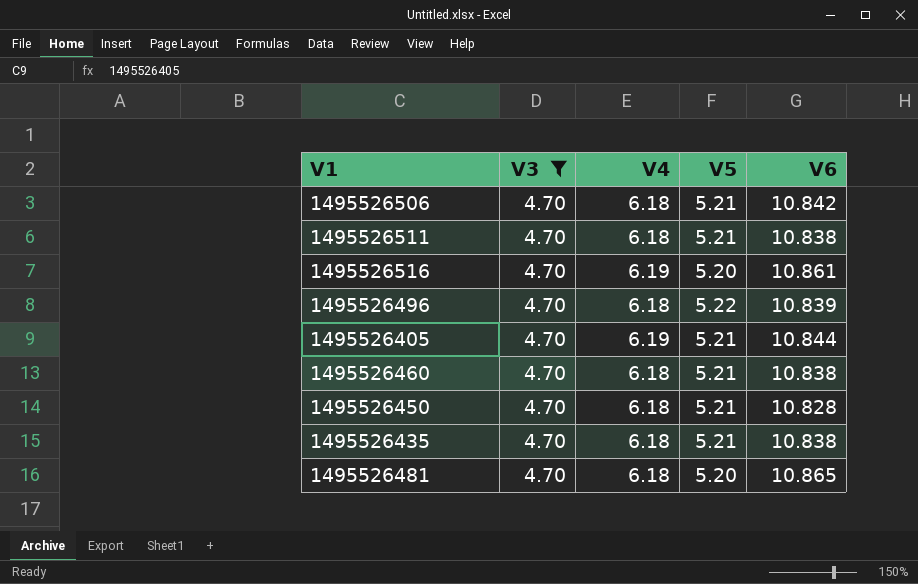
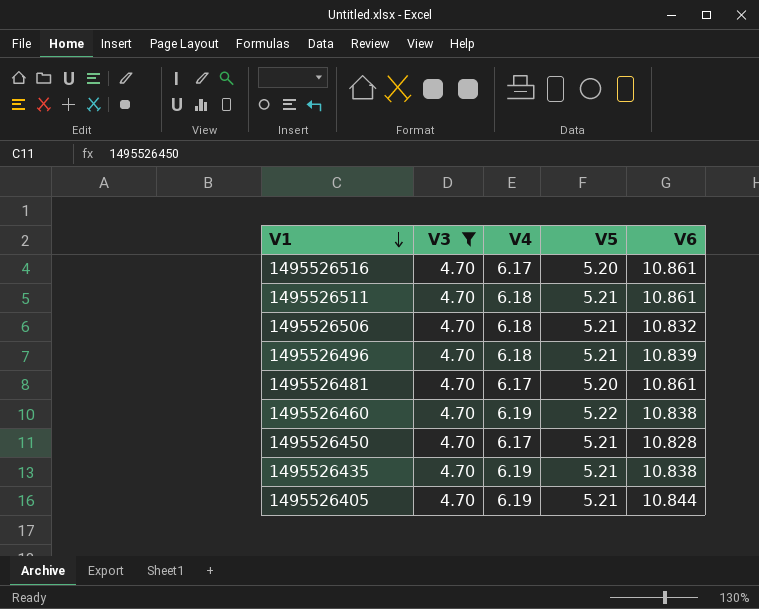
row order: none -> V1 descending
1495526516 | V4: 6.19 -> 6.17
1495526511 | V6: 10.838 -> 10.861
1495526506 | V6: 10.842 -> 10.832
1495526496 | V5: 5.22 -> 5.21
1495526481 | V4: 6.18 -> 6.17
1495526481 | V6: 10.865 -> 10.861
1495526460 | V4: 6.18 -> 6.19
1495526460 | V5: 5.21 -> 5.22
1495526450 | V4: 6.18 -> 6.17
1495526435 | V4: 6.18 -> 6.19

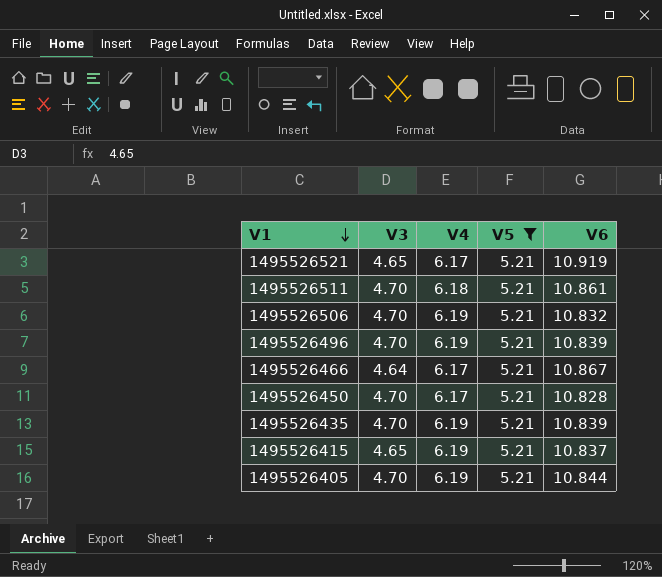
filter: V3 = 4.70 -> V5 = 5.21
1495526506 | V4: 6.18 -> 6.19
1495526496 | V4: 6.18 -> 6.19
1495526435 | V6: 10.838 -> 10.839

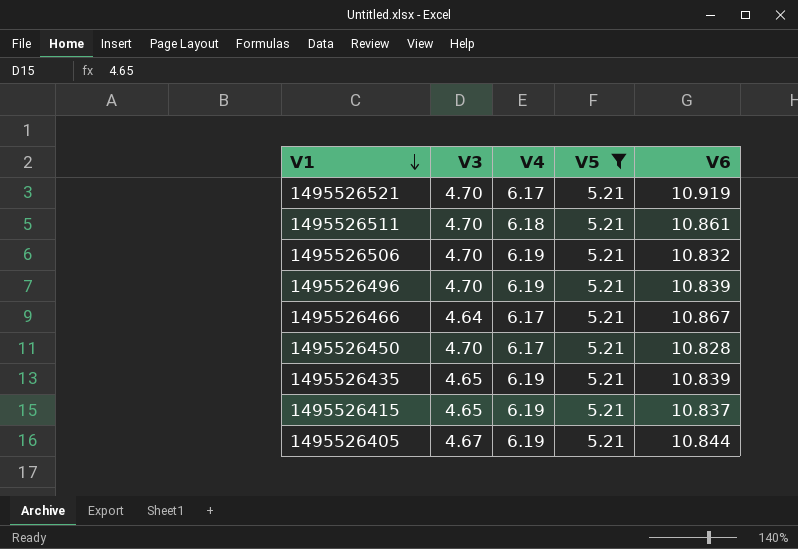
1495526521 | V3: 4.65 -> 4.70
1495526435 | V3: 4.70 -> 4.65
1495526405 | V3: 4.70 -> 4.67

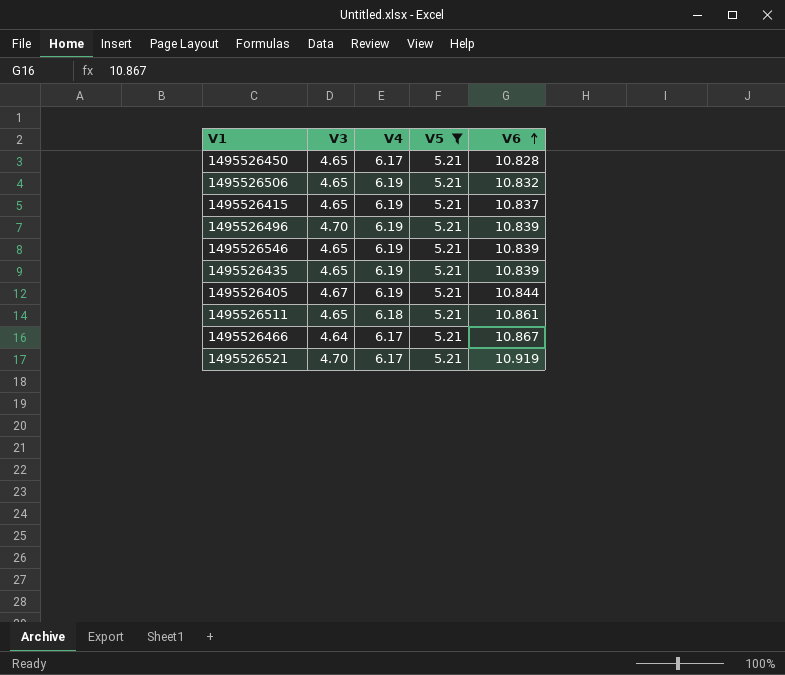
row order: V1 descending -> V6 ascending
1495526450 | V3: 4.70 -> 4.65
1495526506 | V3: 4.70 -> 4.65
row 1495526546: none -> 4.65 | 6.19 | 5.21 | 10.839
1495526511 | V3: 4.70 -> 4.65

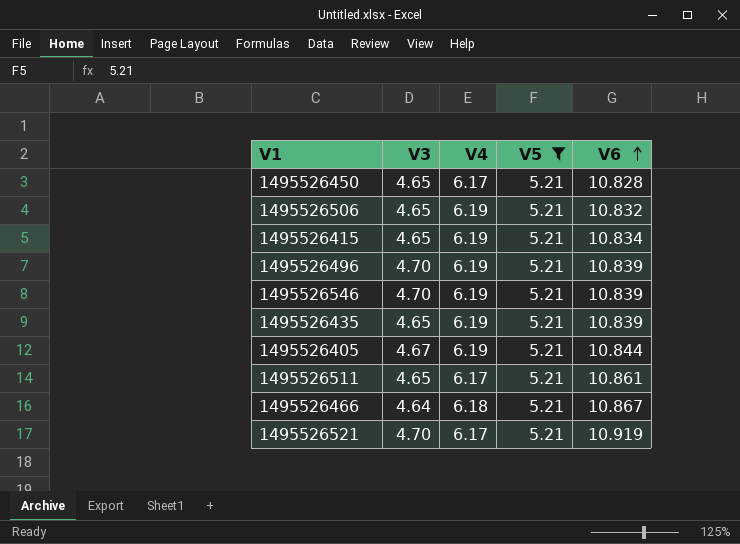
1495526415 | V6: 10.837 -> 10.834
1495526546 | V3: 4.65 -> 4.70
1495526511 | V4: 6.18 -> 6.17
1495526466 | V4: 6.17 -> 6.18

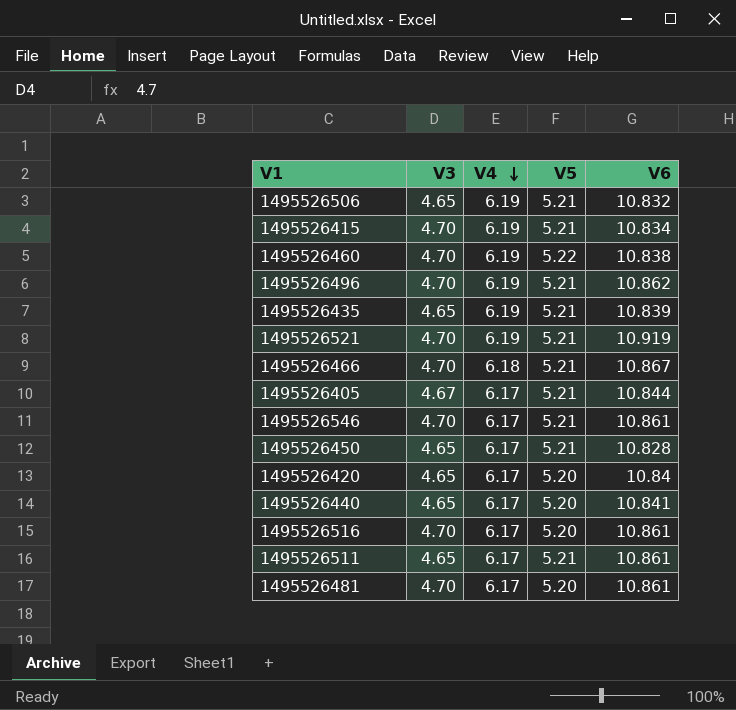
filter: V5 = 5.21 -> none
row order: V6 ascending -> V4 descending
1495526415 | V3: 4.65 -> 4.70
1495526496 | V6: 10.839 -> 10.862
1495526521 | V4: 6.17 -> 6.19
1495526466 | V3: 4.64 -> 4.70
1495526405 | V4: 6.19 -> 6.17
1495526546 | V4: 6.19 -> 6.17
1495526546 | V6: 10.839 -> 10.861

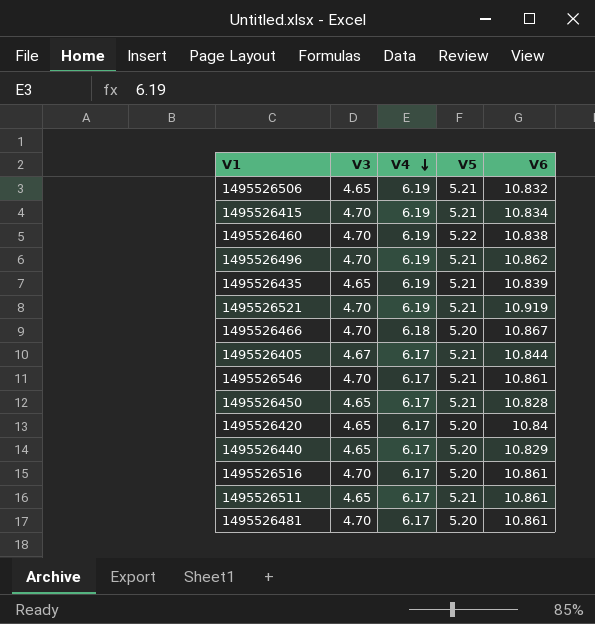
1495526466 | V5: 5.21 -> 5.20
1495526440 | V6: 10.841 -> 10.829

